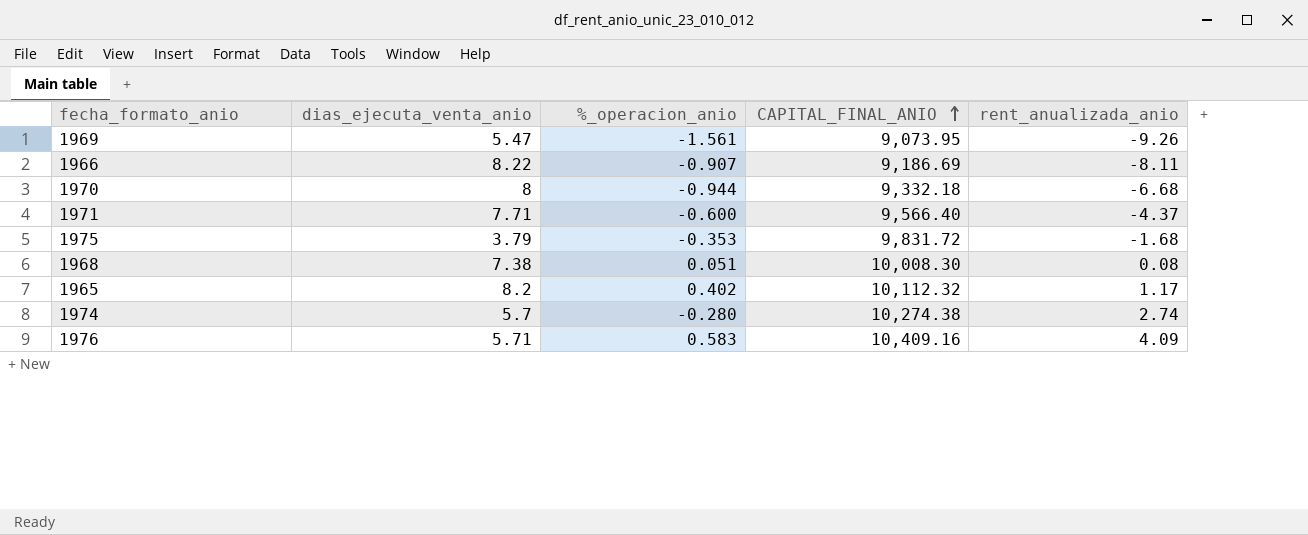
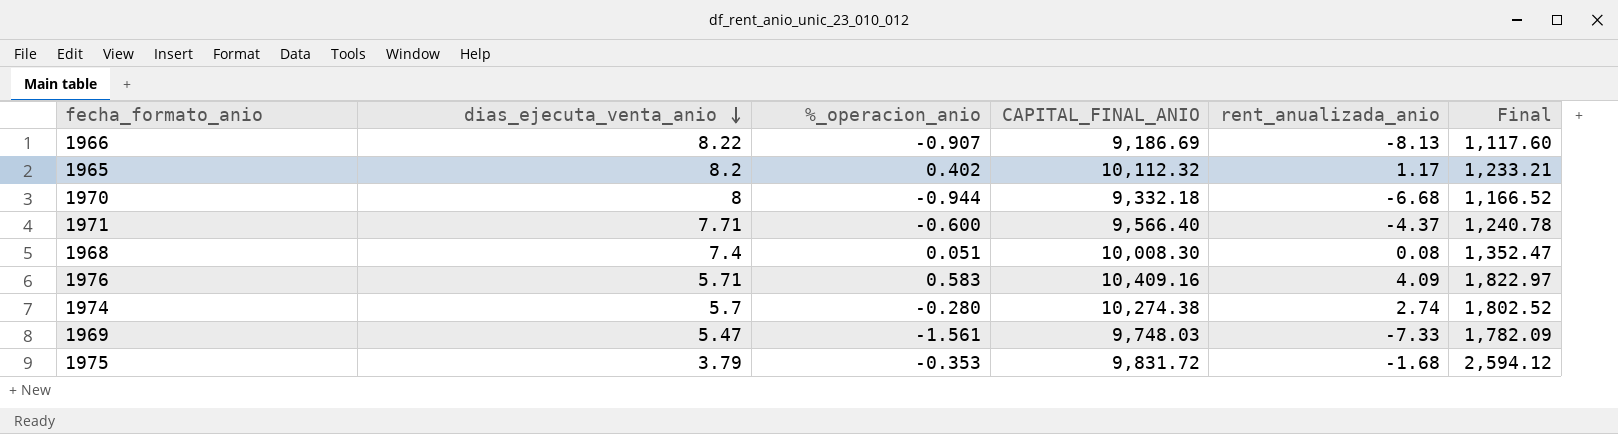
row order: CAPITAL_FINAL_ANIO ascending -> dias_ejecuta_venta_anio descending
column Final | formula: none -> [CAPITAL_FINAL_ANIO] / [dias_ejecuta_venta_anio]
1966 | rent_anualizada_anio: -8.11 -> -8.13
1968 | dias_ejecuta_venta_anio: 7.38 -> 7.4
1969 | CAPITAL_FINAL_ANIO: 9,073.95 -> 9,748.03
1969 | rent_anualizada_anio: -9.26 -> -7.33

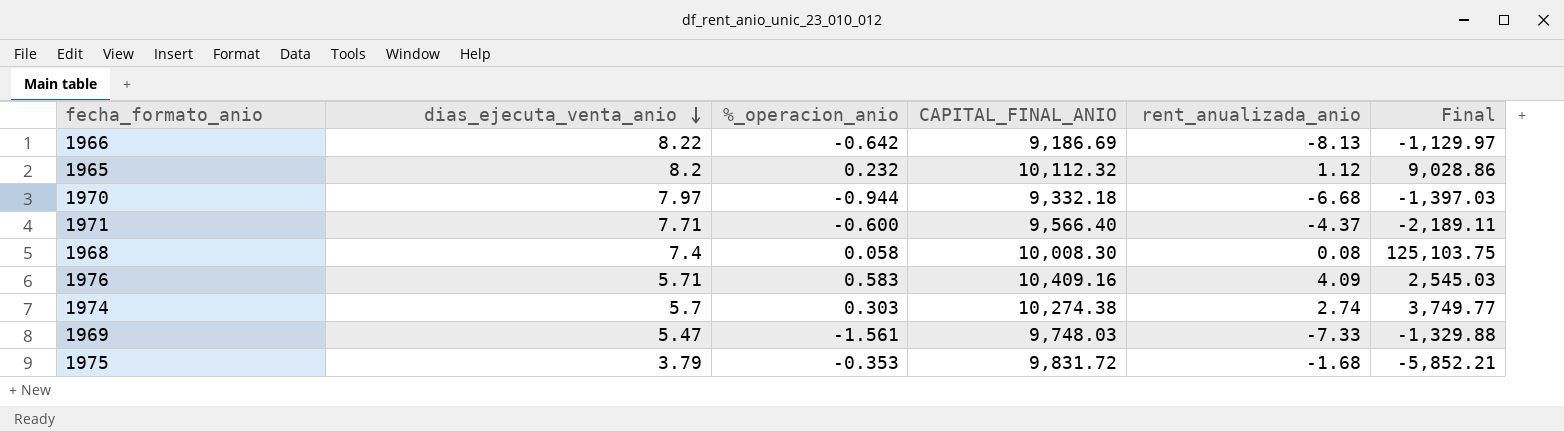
column Final | formula: [CAPITAL_FINAL_ANIO] / [dias_ejecuta_venta_anio] -> [CAPITAL_FINAL_ANIO] / [rent_anualizada_anio]
1966 | %_operacion_anio: -0.907 -> -0.642
1965 | %_operacion_anio: 0.402 -> 0.232
1965 | rent_anualizada_anio: 1.17 -> 1.12
1970 | dias_ejecuta_venta_anio: 8 -> 7.97
1968 | %_operacion_anio: 0.051 -> 0.058
1974 | %_operacion_anio: -0.280 -> 0.303

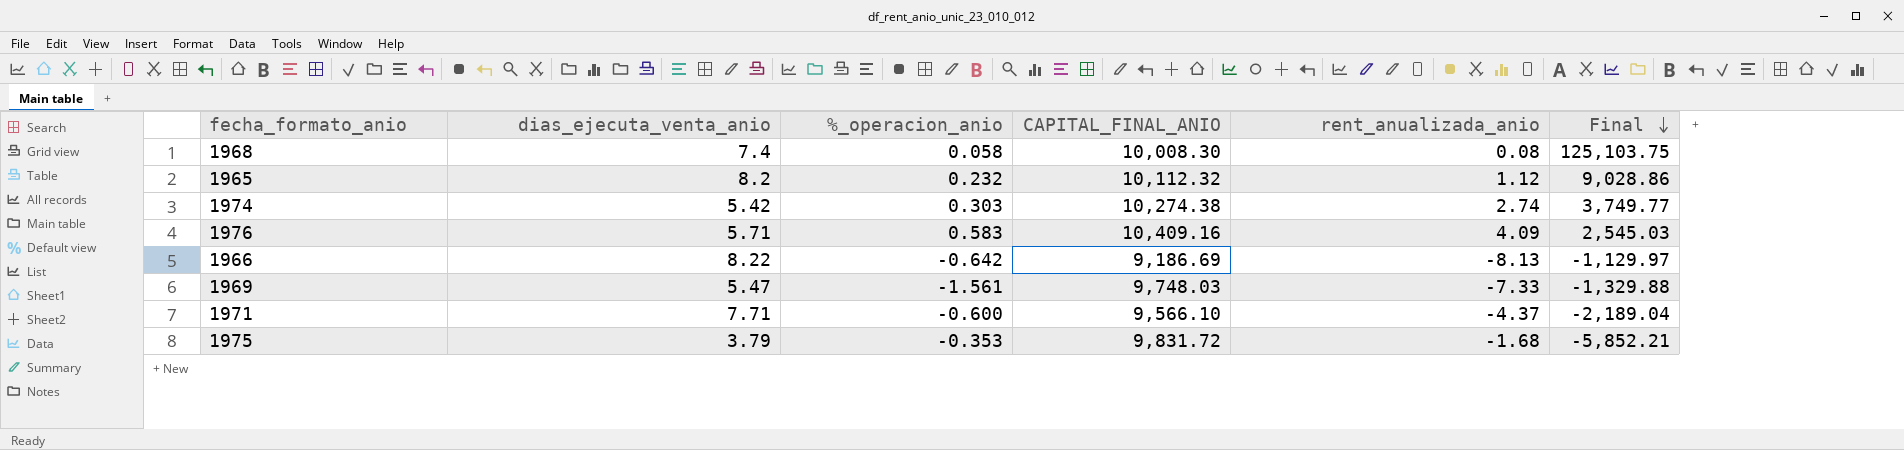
row order: dias_ejecuta_venta_anio descending -> Final descending
row 1970: 7.97 | -0.944 | 9,332.18 | -6.68 | -1,397.03 -> none
1974 | dias_ejecuta_venta_anio: 5.7 -> 5.42
1971 | CAPITAL_FINAL_ANIO: 9,566.40 -> 9,566.10
1971 | Final: -2,189.11 -> -2,189.04

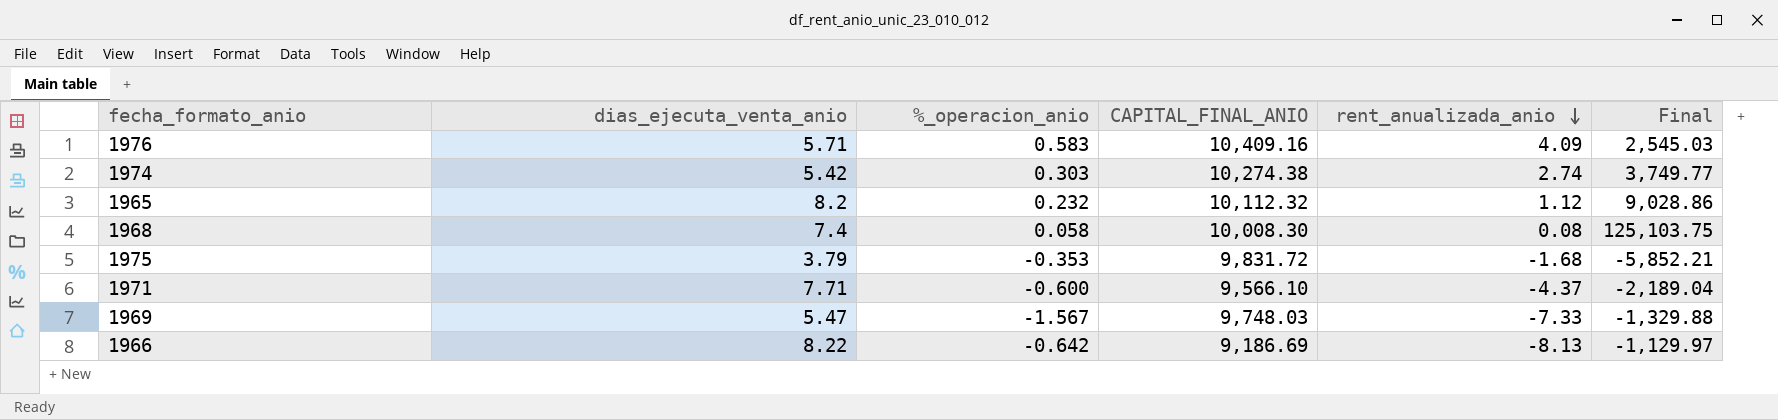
row order: Final descending -> rent_anualizada_anio descending
1969 | %_operacion_anio: -1.561 -> -1.567

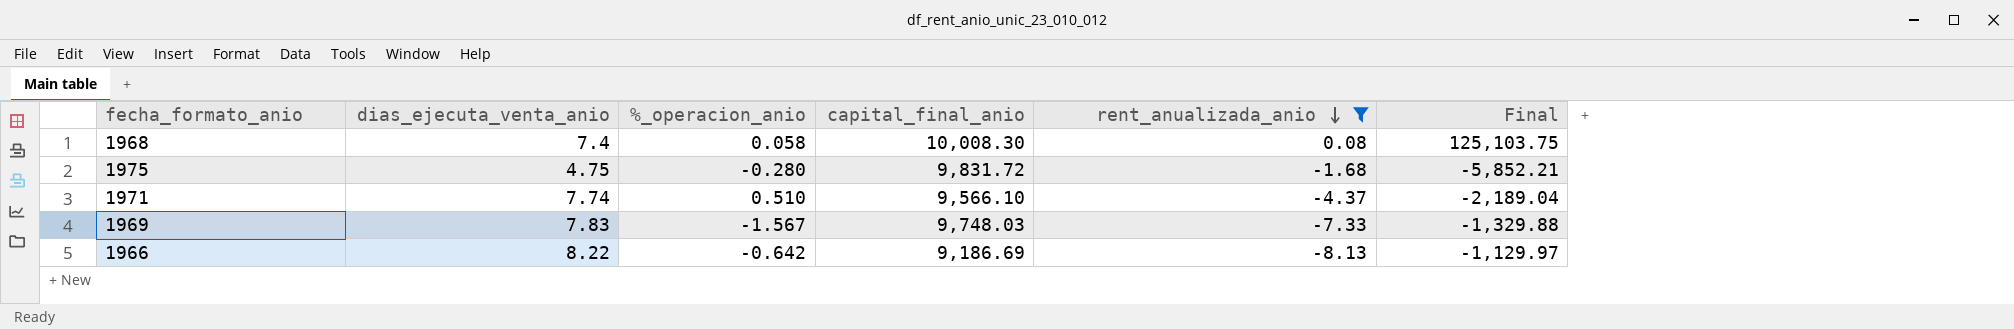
filter: none -> rent_anualizada_anio <= 0.08
column name: CAPITAL_FINAL_ANIO -> capital_final_anio
1975 | dias_ejecuta_venta_anio: 3.79 -> 4.75
1975 | %_operacion_anio: -0.353 -> -0.280
1971 | dias_ejecuta_venta_anio: 7.71 -> 7.74
1971 | %_operacion_anio: -0.600 -> 0.510
1969 | dias_ejecuta_venta_anio: 5.47 -> 7.83

